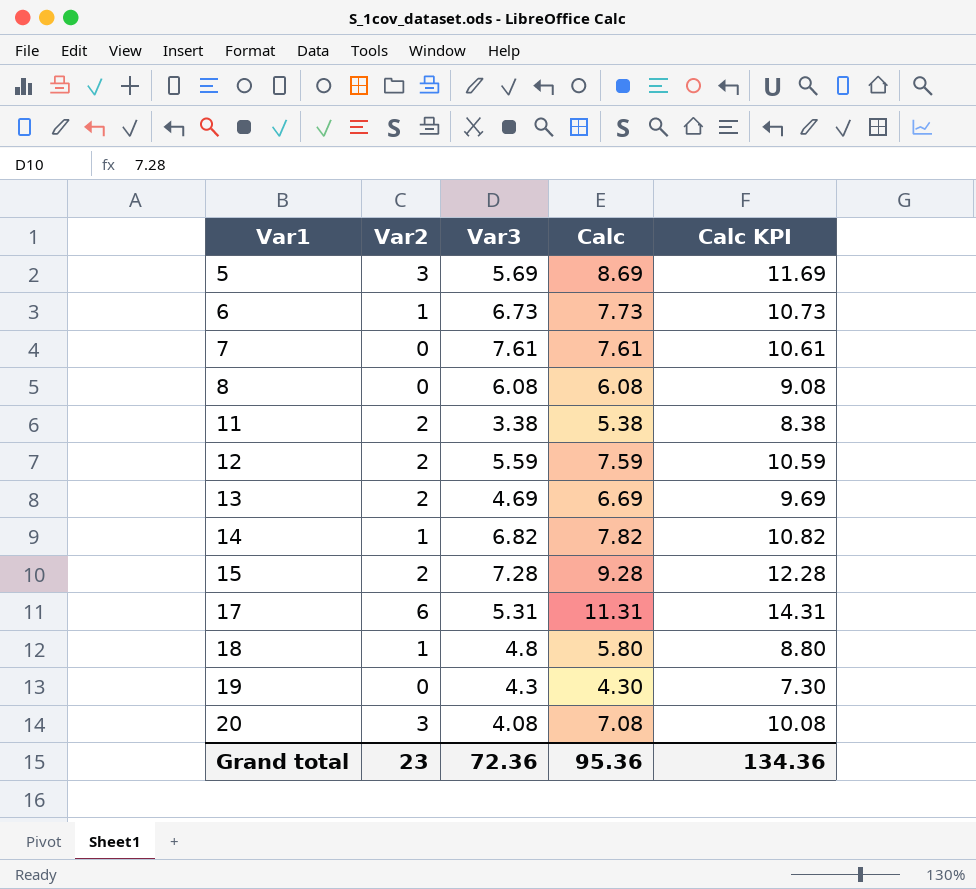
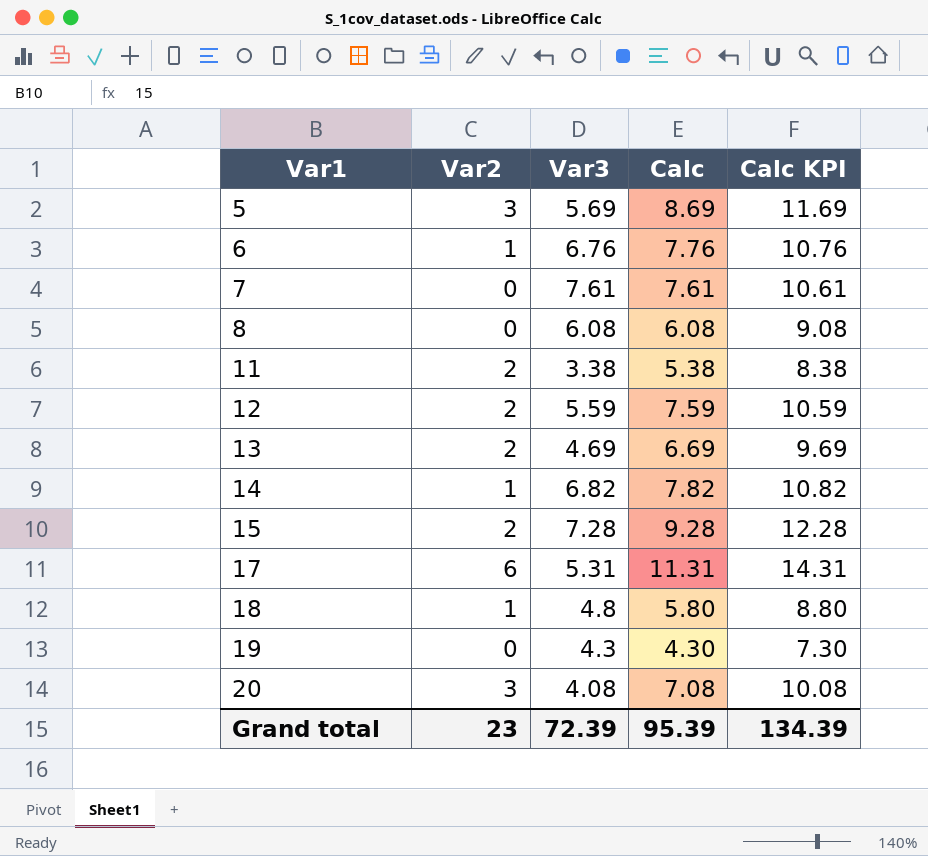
6 | Var3: 6.73 -> 6.76
6 | Calc: 7.73 -> 7.76
6 | Calc KPI: 10.73 -> 10.76
Grand total | Var3: 72.36 -> 72.39
Grand total | Calc: 95.36 -> 95.39
Grand total | Calc KPI: 134.36 -> 134.39

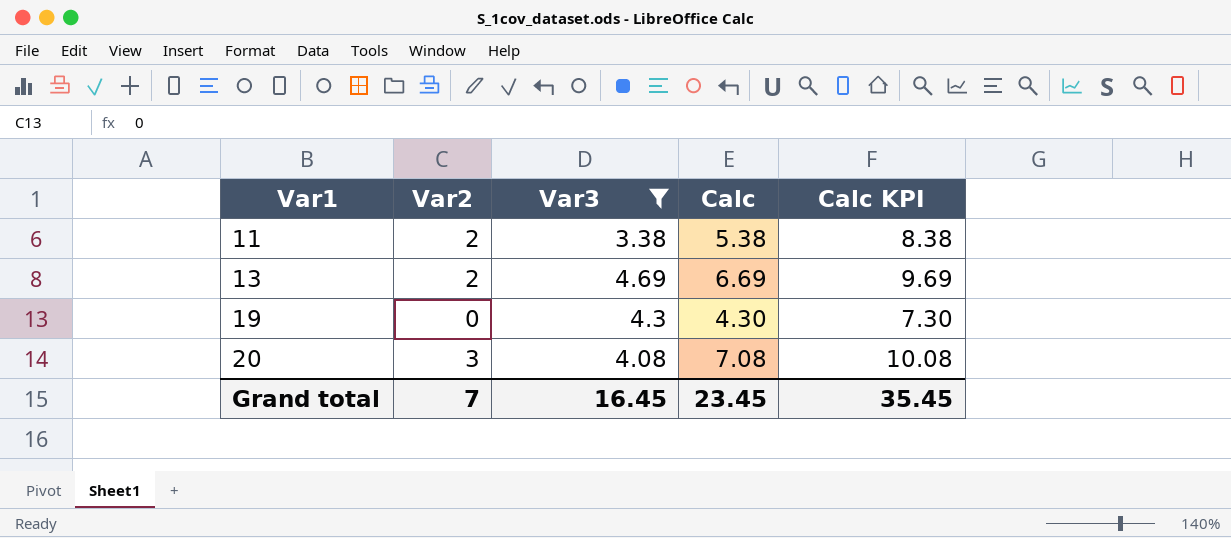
filter: none -> Var3 <= 4.69
Grand total | Var2: 23 -> 7
Grand total | Var3: 72.39 -> 16.45
Grand total | Calc: 95.39 -> 23.45
Grand total | Calc KPI: 134.39 -> 35.45

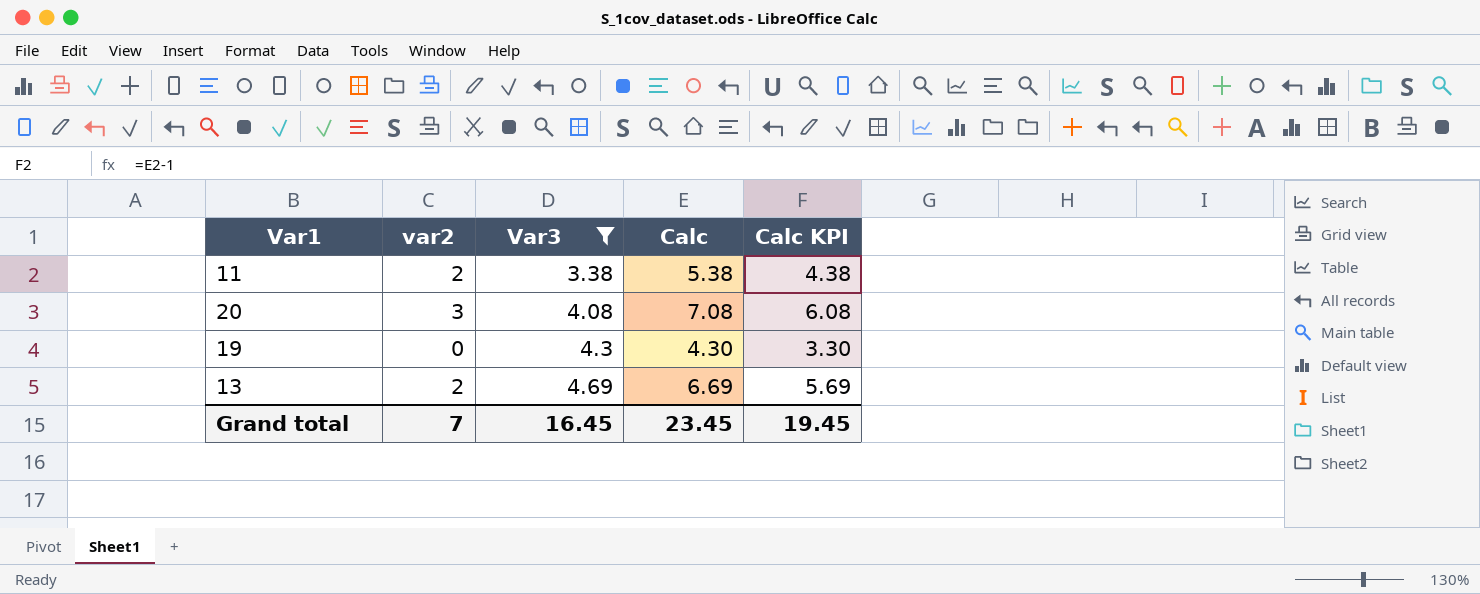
row order: Var1 ascending -> Var3 ascending
column name: Var2 -> var2
column Calc KPI | formula: [Calc] + 3 -> [Calc] - 1
Grand total | Calc KPI: 35.45 -> 19.45

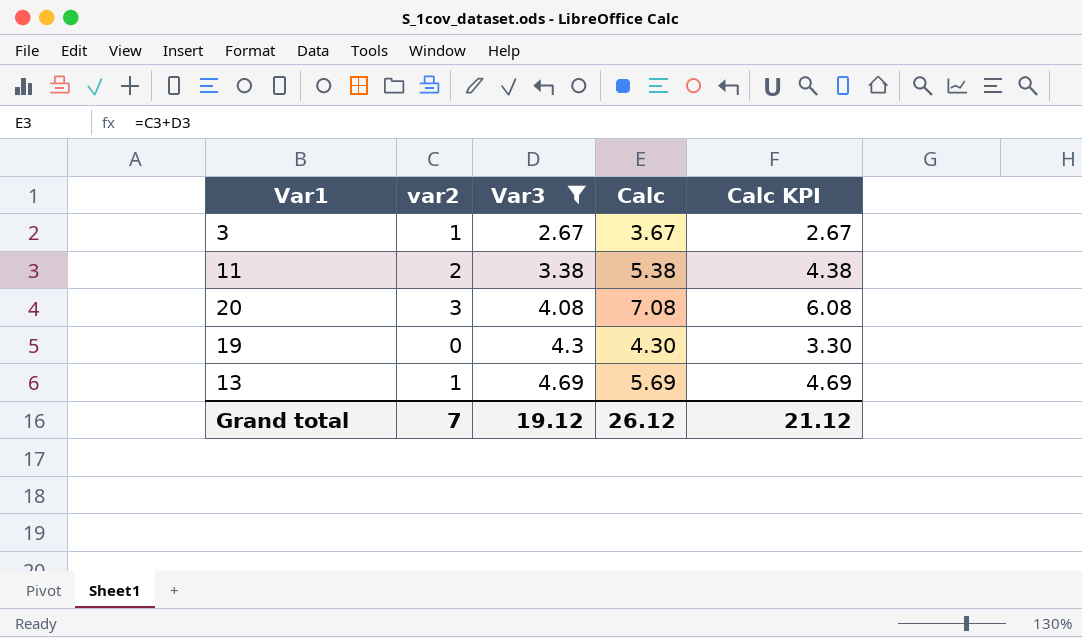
row 3: none -> 1 | 2.67 | 3.67 | 2.67
13 | var2: 2 -> 1
13 | Calc: 6.69 -> 5.69
13 | Calc KPI: 5.69 -> 4.69
Grand total | Var3: 16.45 -> 19.12
Grand total | Calc: 23.45 -> 26.12
Grand total | Calc KPI: 19.45 -> 21.12

